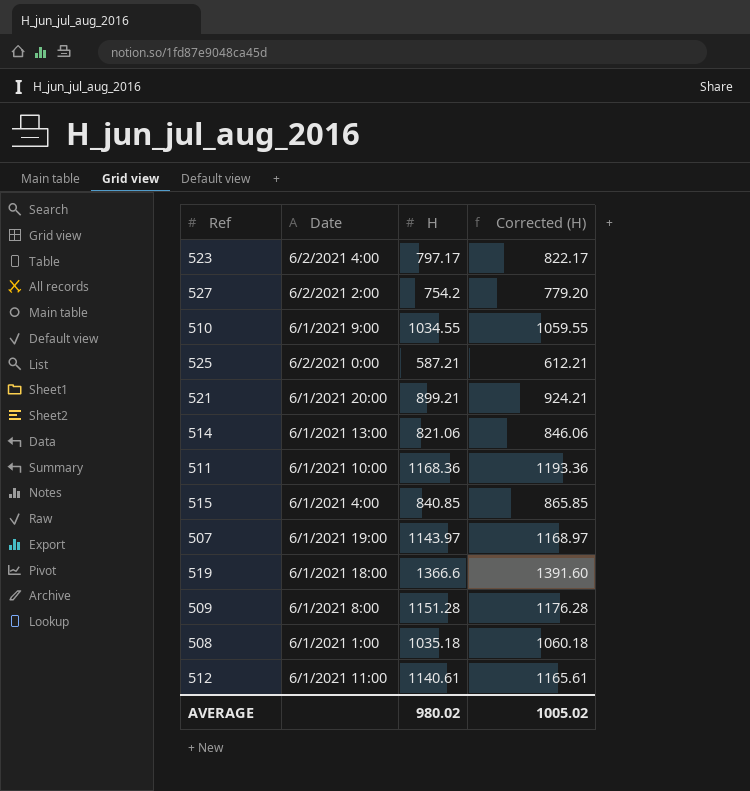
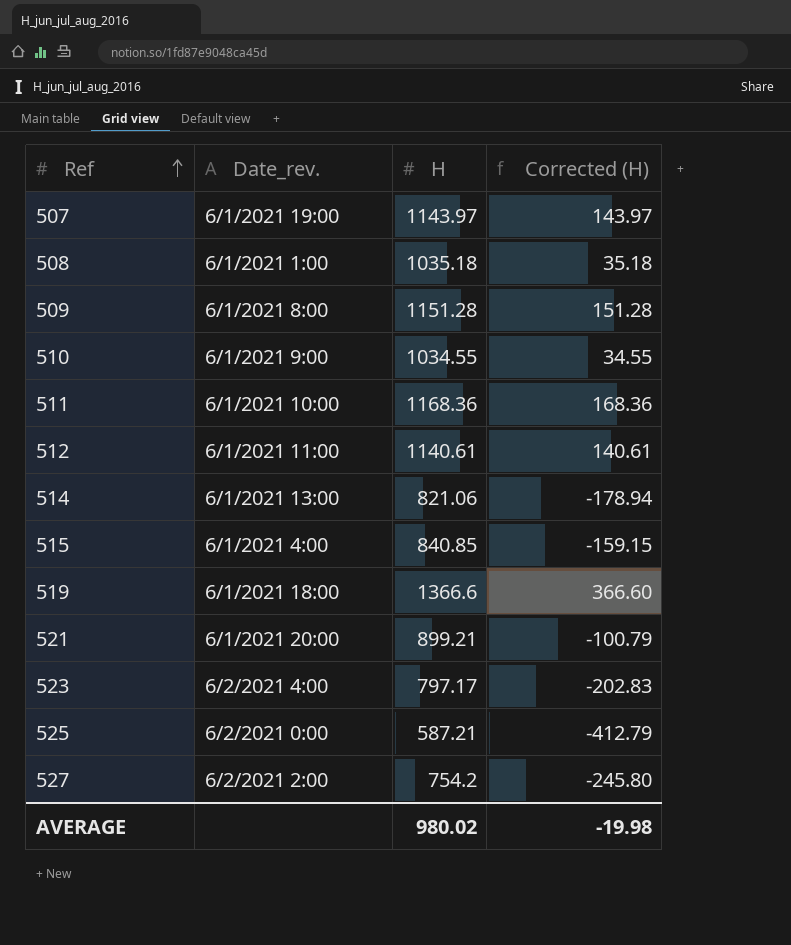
row order: none -> Ref ascending
column name: Date -> Date_rev.
column Corrected (H) | formula: [H] + 25 -> [H] - 1000
AVERAGE | Corrected (H): 1005.02 -> -19.98

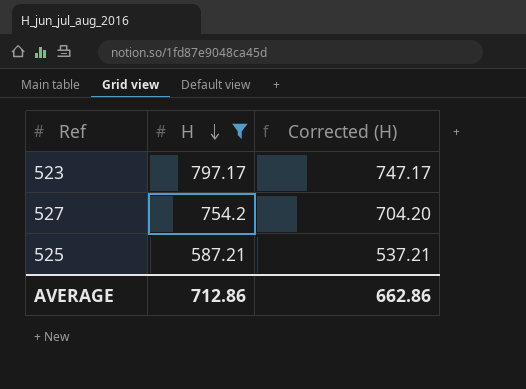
filter: none -> H <= 797.17
row order: Ref ascending -> H descending
column Date_rev. | position: 2 -> none
column Corrected (H) | formula: [H] - 1000 -> [H] - 50
AVERAGE | H: 980.02 -> 712.86
AVERAGE | Corrected (H): -19.98 -> 662.86

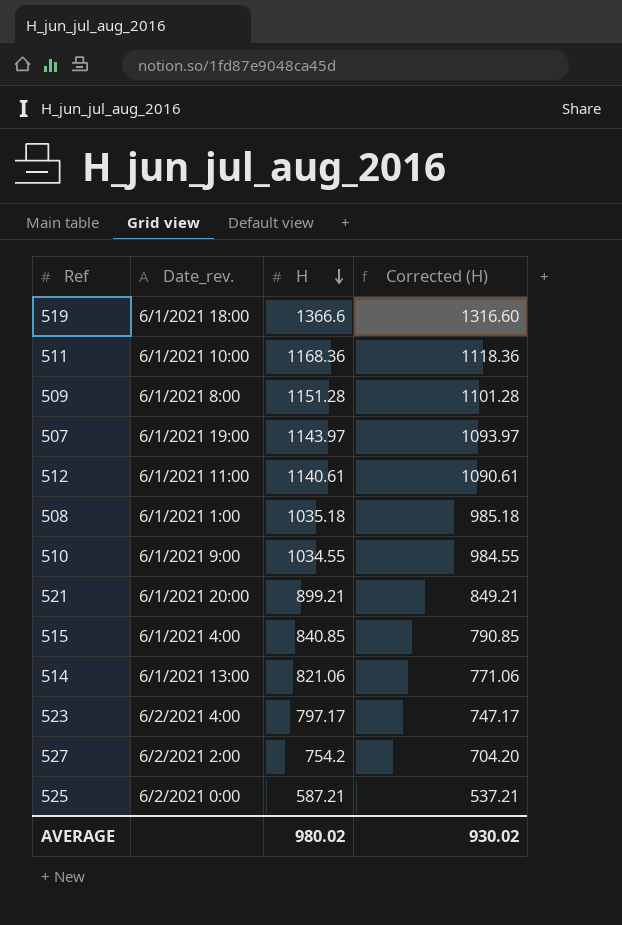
filter: H <= 797.17 -> none
column Date_rev. | position: none -> 2
AVERAGE | H: 712.86 -> 980.02
AVERAGE | Corrected (H): 662.86 -> 930.02

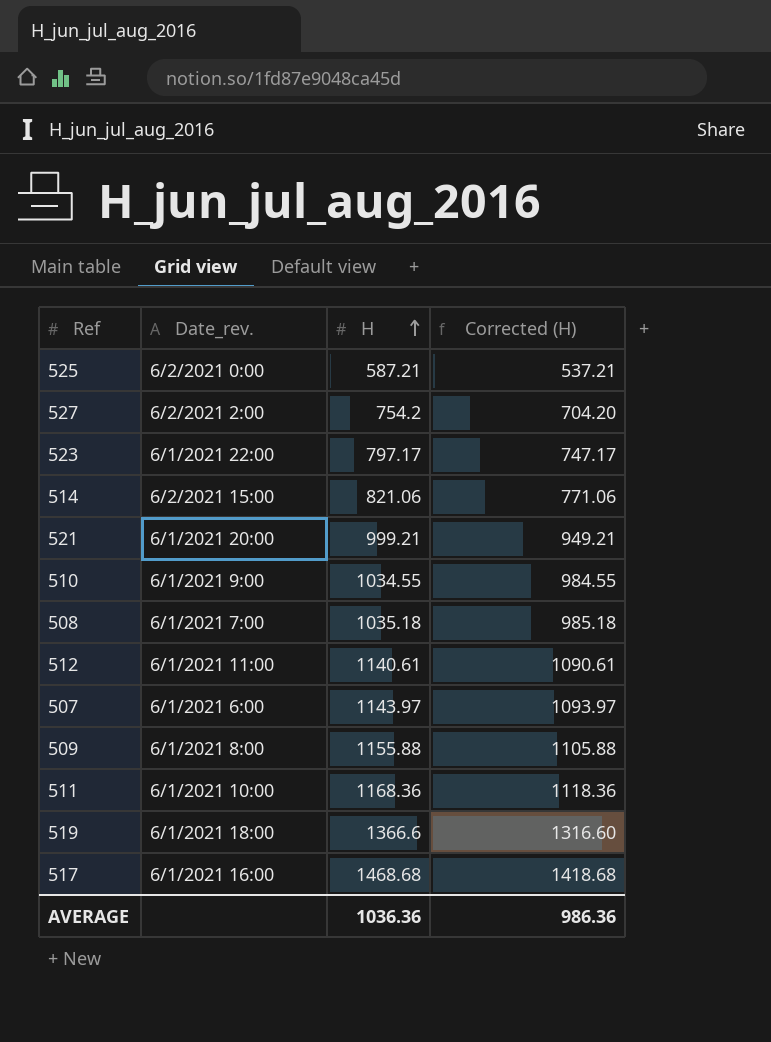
row order: H descending -> H ascending
row 515: 6/1/2021 4:00 | 840.85 | 790.85 -> none
523 | Date_rev.: 6/2/2021 4:00 -> 6/1/2021 22:00
514 | Date_rev.: 6/1/2021 13:00 -> 6/2/2021 15:00
521 | H: 899.21 -> 999.21
521 | Corrected (H): 849.21 -> 949.21
508 | Date_rev.: 6/1/2021 1:00 -> 6/1/2021 7:00
507 | Date_rev.: 6/1/2021 19:00 -> 6/1/2021 6:00
509 | H: 1151.28 -> 1155.88
509 | Corrected (H): 1101.28 -> 1105.88
row 517: none -> 6/1/2021 16:00 | 1468.68 | 1418.68
AVERAGE | H: 980.02 -> 1036.36
AVERAGE | Corrected (H): 930.02 -> 986.36

